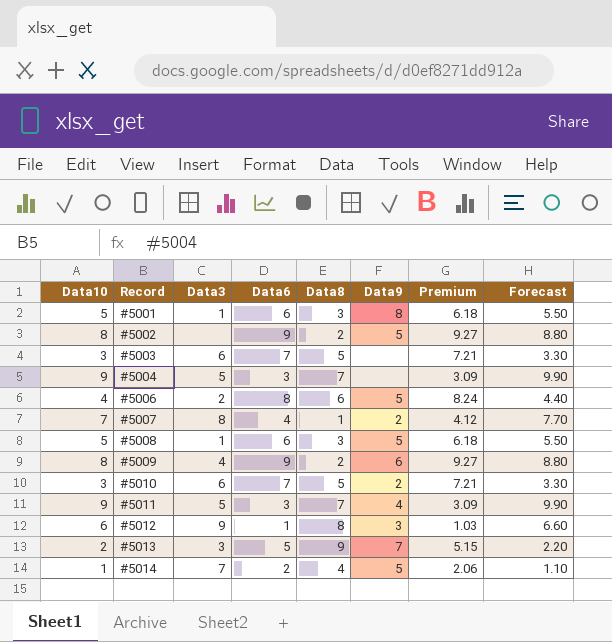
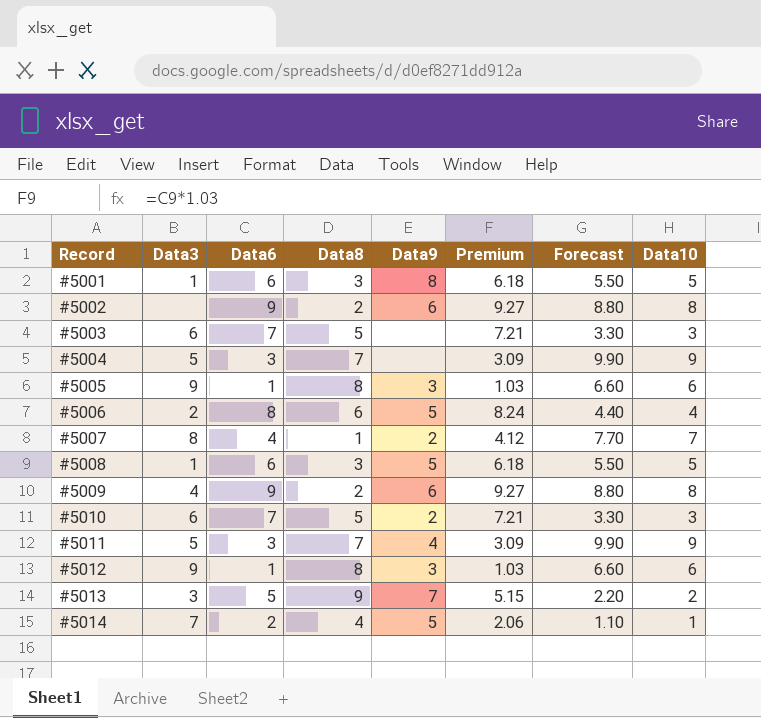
column Data10 | position: 1 -> 8
#5002 | Data9: 5 -> 6
row #5005: none -> 9 | 1 | 8 | 3 | 1.03 | 6.60 | 6

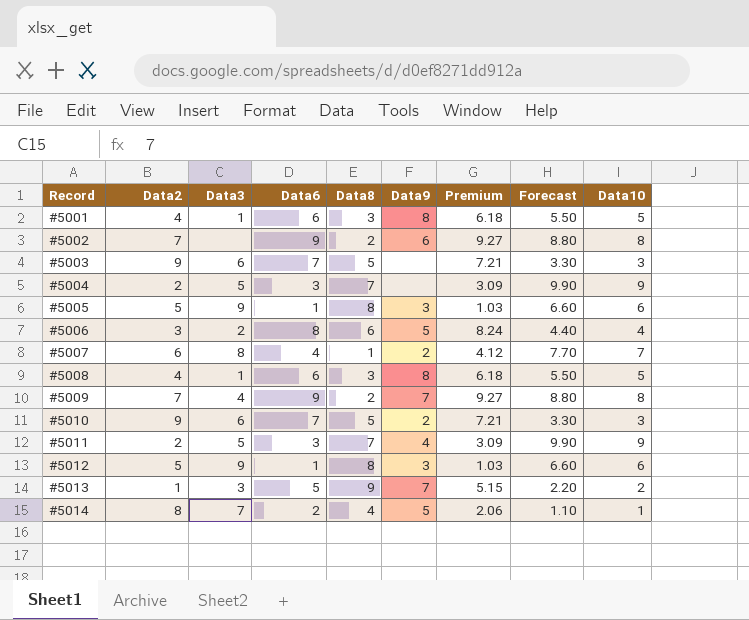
column Data2 | position: none -> 2
#5008 | Data9: 5 -> 8
#5009 | Data9: 6 -> 7

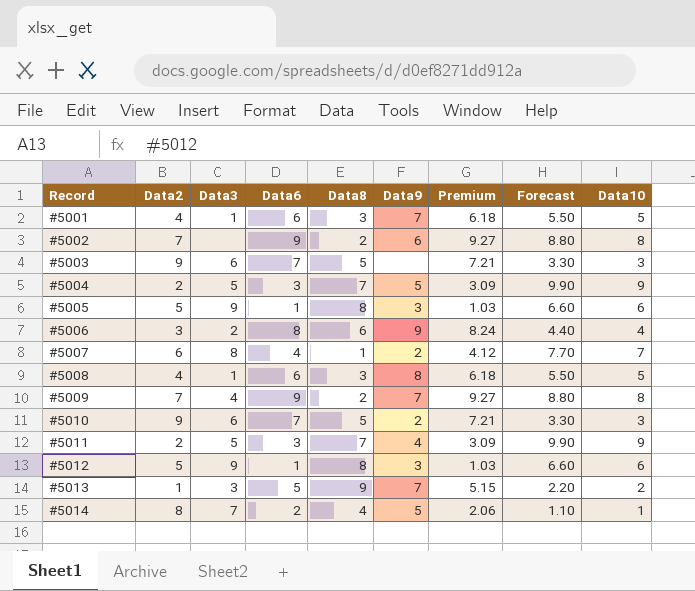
#5001 | Data9: 8 -> 7
#5004 | Data9: none -> 5
#5006 | Data9: 5 -> 9

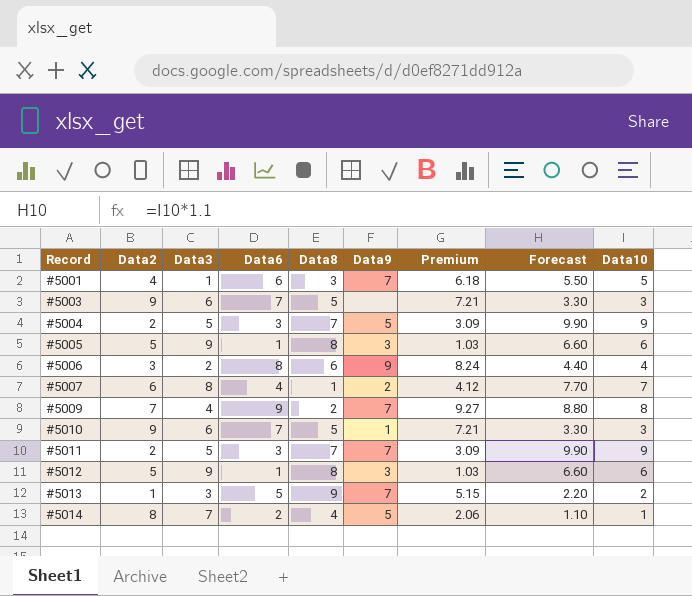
row #5002: 7 | none | 9 | 2 | 6 | 9.27 | 8.80 | 8 -> none
row #5008: 4 | 1 | 6 | 3 | 8 | 6.18 | 5.50 | 5 -> none
#5010 | Data9: 2 -> 1
#5011 | Data9: 4 -> 7

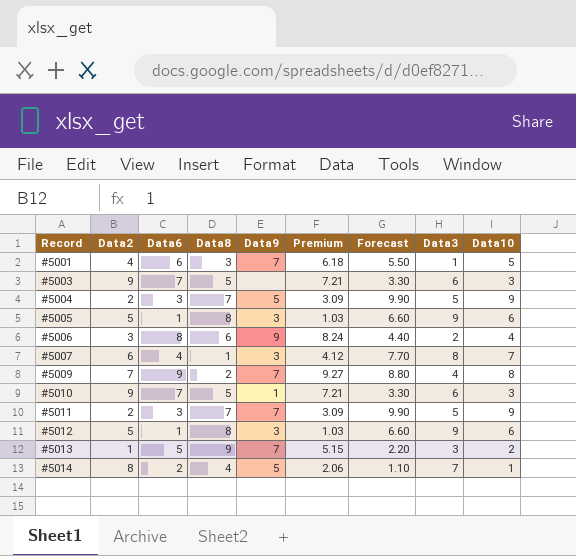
column Data3 | position: 3 -> 8
#5007 | Data9: 2 -> 3

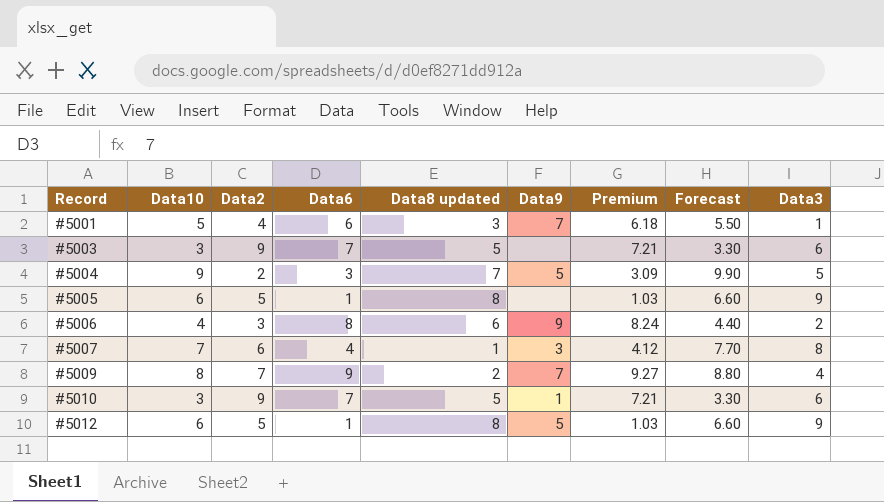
column Data10 | position: 9 -> 2
column name: Data8 -> Data8 updated
row #5011: 2 | 3 | 7 | 7 | 3.09 | 9.90 | 5 | 9 -> none
row #5013: 1 | 5 | 9 | 7 | 5.15 | 2.20 | 3 | 2 -> none
row #5014: 8 | 2 | 4 | 5 | 2.06 | 1.10 | 7 | 1 -> none
#5005 | Data9: 3 -> none
#5012 | Data9: 3 -> 5

